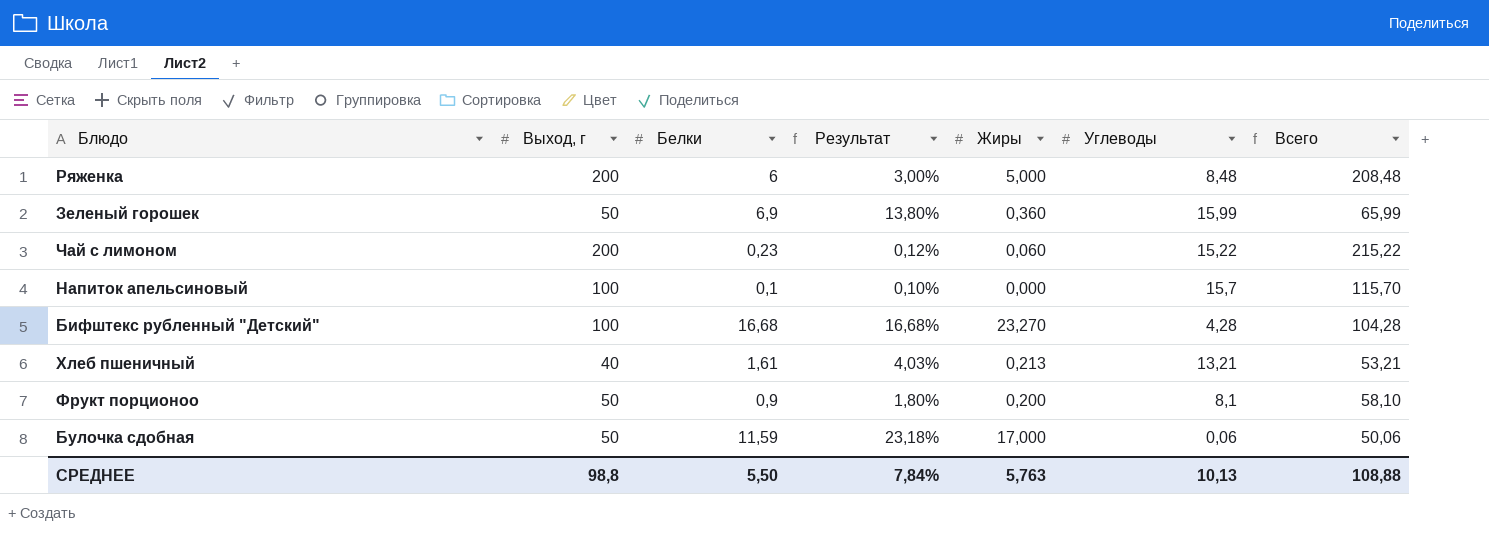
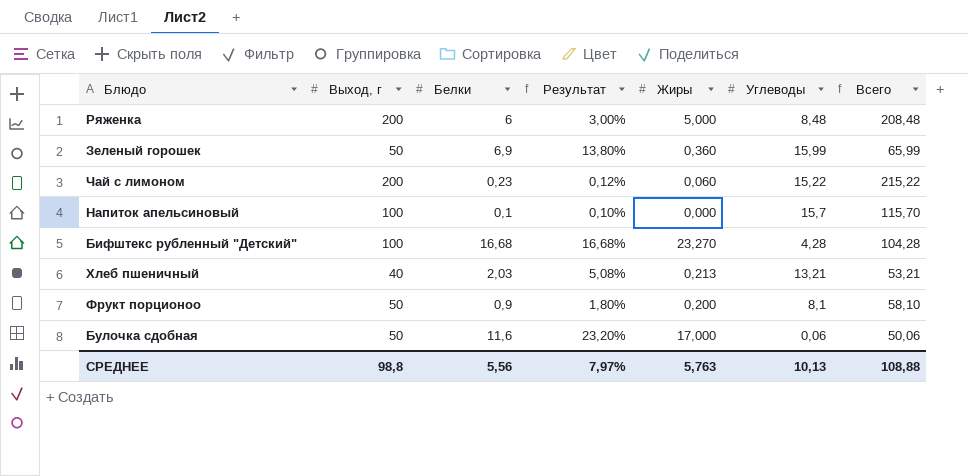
Хлеб пшеничный | Белки: 1,61 -> 2,03
Хлеб пшеничный | Результат: 4,03% -> 5,08%
Булочка сдобная | Белки: 11,59 -> 11,6
Булочка сдобная | Результат: 23,18% -> 23,20%
СРЕДНЕЕ | Белки: 5,50 -> 5,56
СРЕДНЕЕ | Результат: 7,84% -> 7,97%

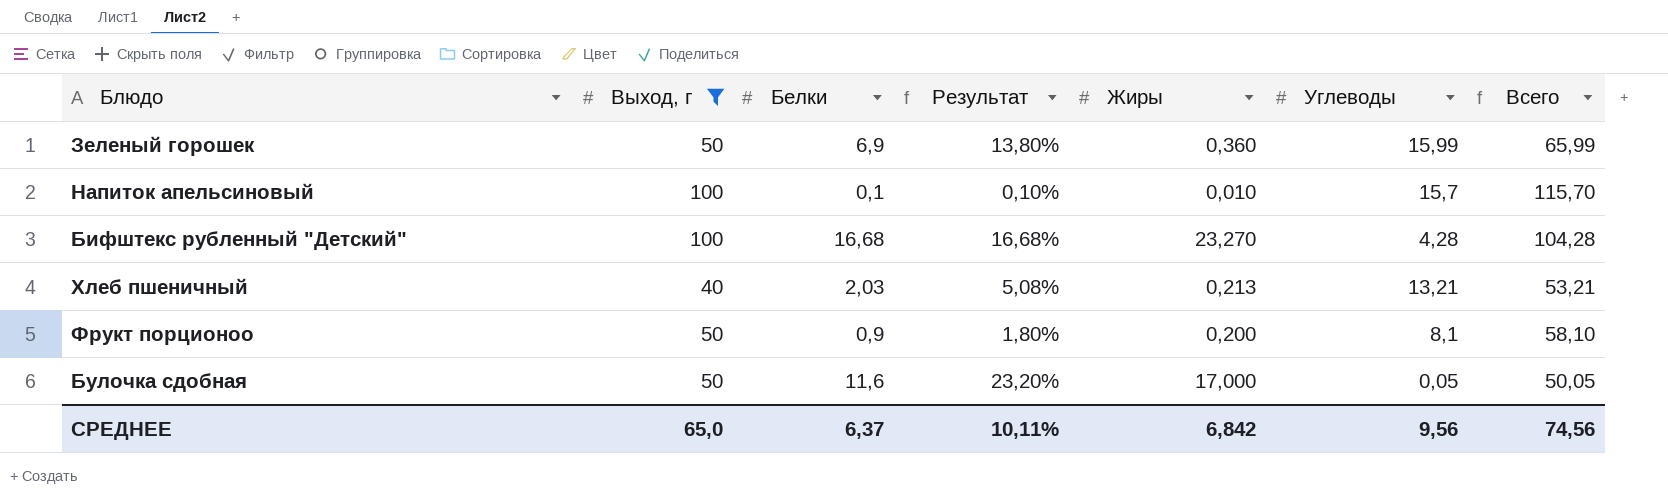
filter: none -> Выход, г != 200
Напиток апельсиновый | Жиры: 0,000 -> 0,010
Булочка сдобная | Углеводы: 0,06 -> 0,05
Булочка сдобная | Всего: 50,06 -> 50,05
СРЕДНЕЕ | Выход, г: 98,8 -> 65,0
СРЕДНЕЕ | Белки: 5,56 -> 6,37
СРЕДНЕЕ | Результат: 7,97% -> 10,11%
СРЕДНЕЕ | Жиры: 5,763 -> 6,842
СРЕДНЕЕ | Углеводы: 10,13 -> 9,56
СРЕДНЕЕ | Всего: 108,88 -> 74,56

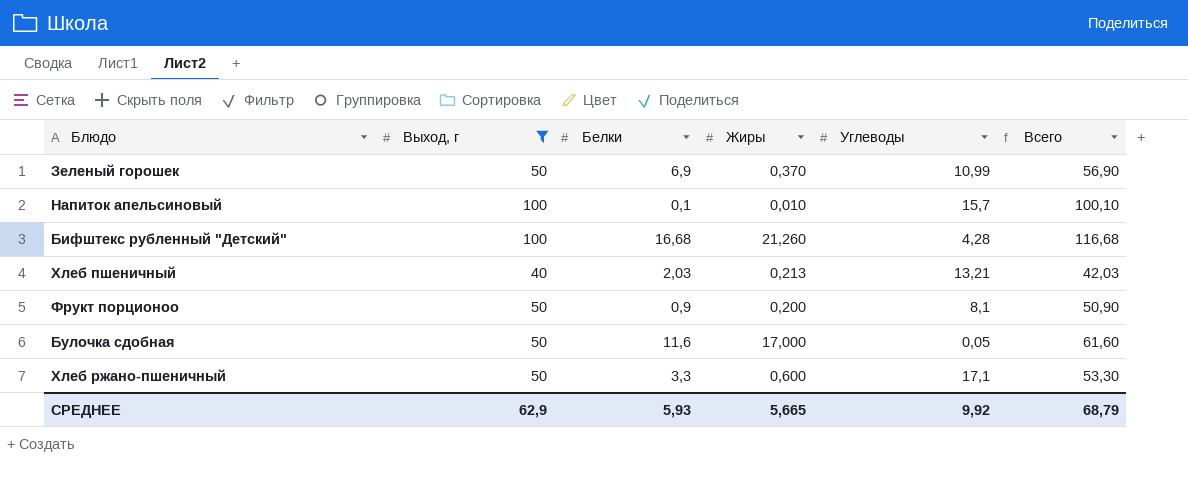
column Результат | formula: [Белки] / [Выход, г] -> none
column Всего | formula: [Выход, г] + [Углеводы] -> [Выход, г] + [Белки]
Зеленый горошек | Жиры: 0,360 -> 0,370
Зеленый горошек | Углеводы: 15,99 -> 10,99
Бифштекс рубленный "Детский" | Жиры: 23,270 -> 21,260
row Хлеб ржано-пшеничный: none -> 50 | 3,3 | 0,600 | 17,1 | 53,30
СРЕДНЕЕ | Выход, г: 65,0 -> 62,9
СРЕДНЕЕ | Белки: 6,37 -> 5,93
СРЕДНЕЕ | Жиры: 6,842 -> 5,665
СРЕДНЕЕ | Углеводы: 9,56 -> 9,92
СРЕДНЕЕ | Всего: 74,56 -> 68,79

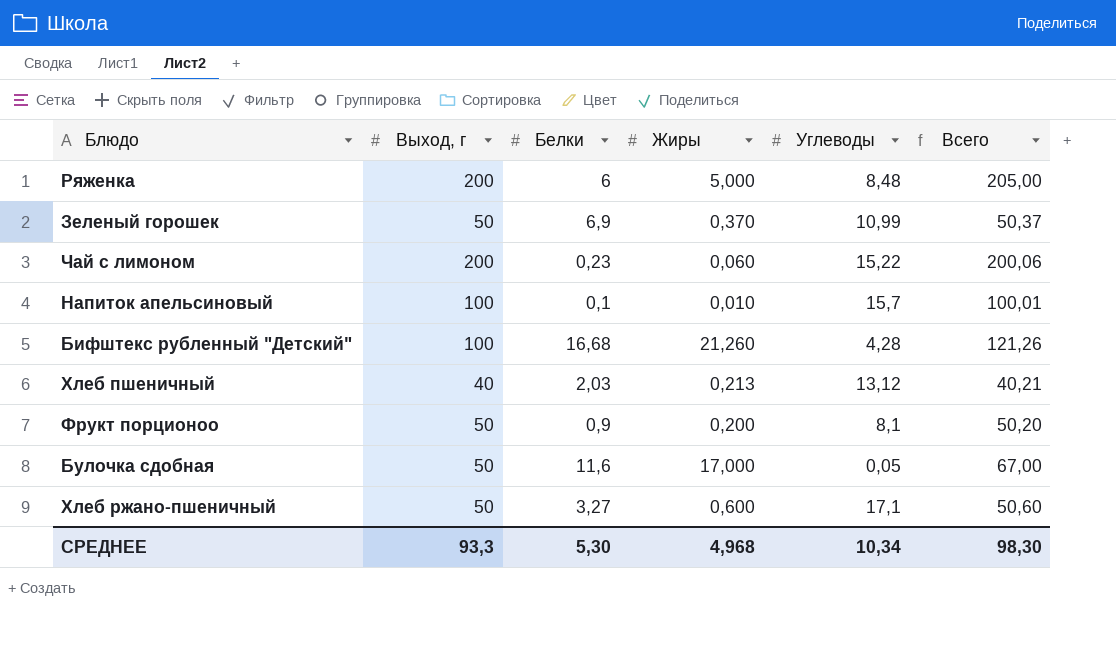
filter: Выход, г != 200 -> none
column Всего | formula: [Выход, г] + [Белки] -> [Выход, г] + [Жиры]
Хлеб пшеничный | Углеводы: 13,21 -> 13,12
Хлеб ржано-пшеничный | Белки: 3,3 -> 3,27
СРЕДНЕЕ | Выход, г: 62,9 -> 93,3
СРЕДНЕЕ | Белки: 5,93 -> 5,30
СРЕДНЕЕ | Жиры: 5,665 -> 4,968
СРЕДНЕЕ | Углеводы: 9,92 -> 10,34
СРЕДНЕЕ | Всего: 68,79 -> 98,30

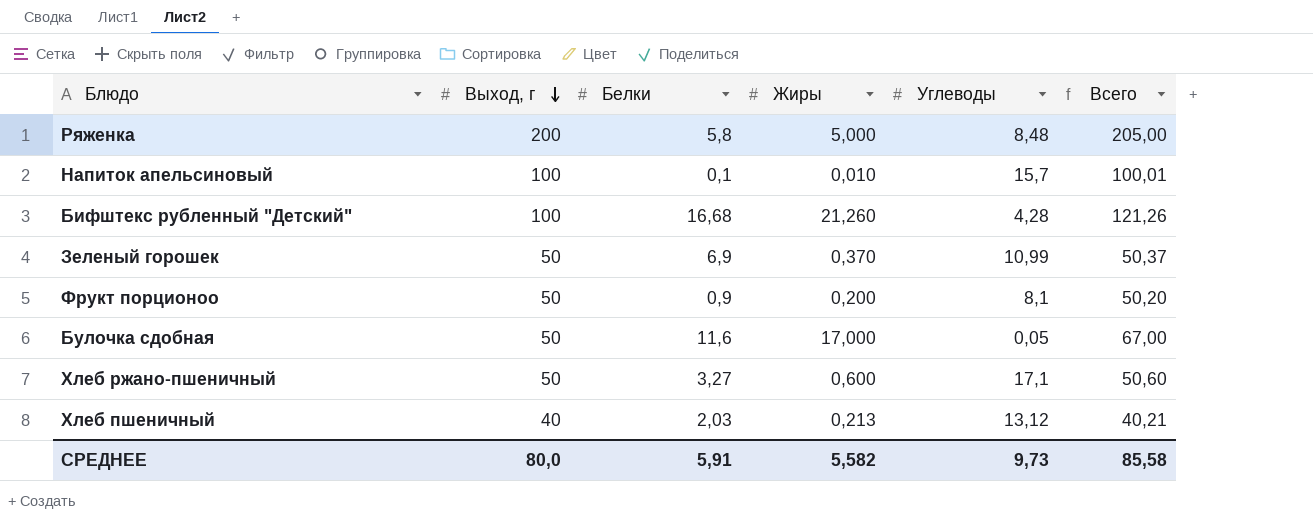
row order: none -> Выход, г descending
row Чай с лимоном: 200 | 0,23 | 0,060 | 15,22 | 200,06 -> none
Ряженка | Белки: 6 -> 5,8
СРЕДНЕЕ | Выход, г: 93,3 -> 80,0
СРЕДНЕЕ | Белки: 5,30 -> 5,91
СРЕДНЕЕ | Жиры: 4,968 -> 5,582
СРЕДНЕЕ | Углеводы: 10,34 -> 9,73
СРЕДНЕЕ | Всего: 98,30 -> 85,58

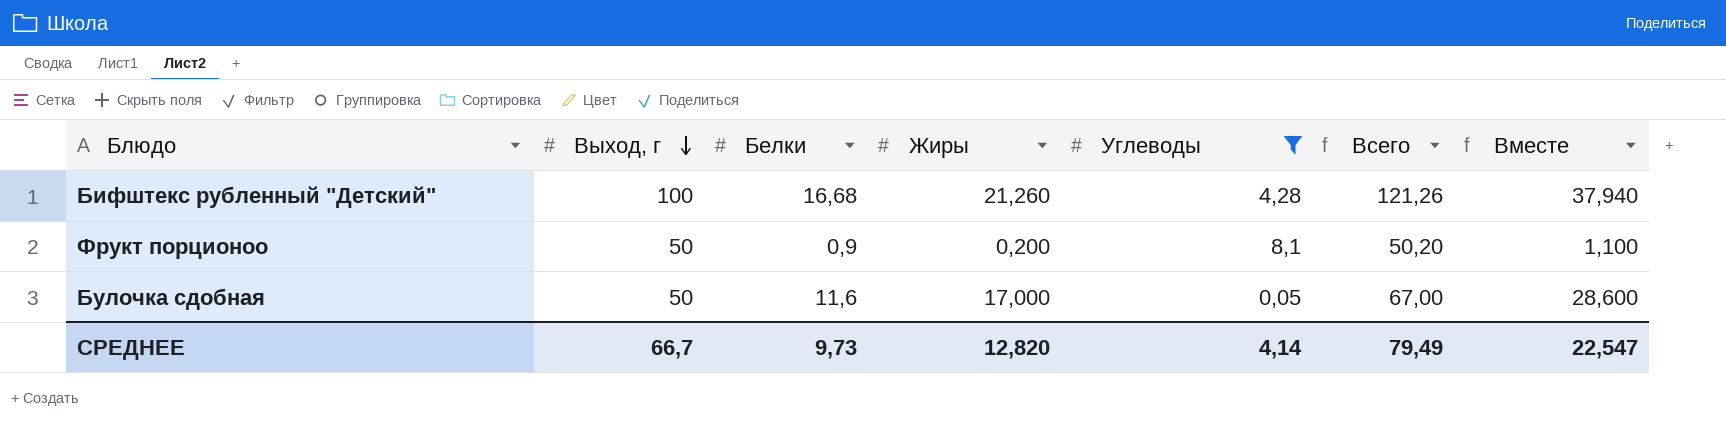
filter: none -> Углеводы <= 8,1
column Вместе | formula: none -> [Белки] + [Жиры]
СРЕДНЕЕ | Выход, г: 80,0 -> 66,7
СРЕДНЕЕ | Белки: 5,91 -> 9,73
СРЕДНЕЕ | Жиры: 5,582 -> 12,820
СРЕДНЕЕ | Углеводы: 9,73 -> 4,14
СРЕДНЕЕ | Всего: 85,58 -> 79,49

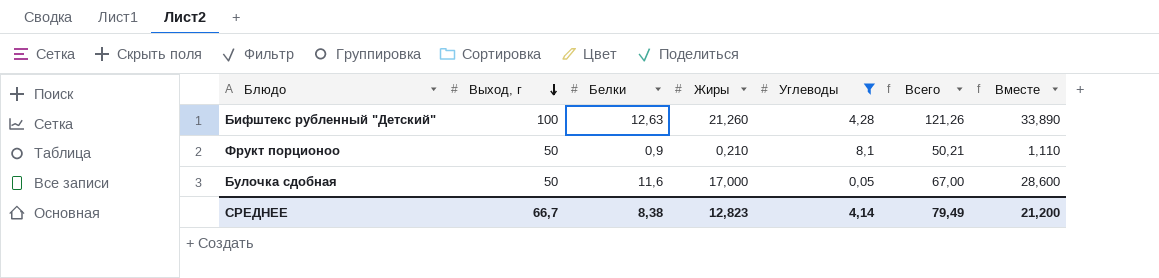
Бифштекс рубленный "Детский" | Белки: 16,68 -> 12,63
Бифштекс рубленный "Детский" | Вместе: 37,940 -> 33,890
Фрукт порционоо | Жиры: 0,200 -> 0,210
Фрукт порционоо | Всего: 50,20 -> 50,21
Фрукт порционоо | Вместе: 1,100 -> 1,110
СРЕДНЕЕ | Белки: 9,73 -> 8,38
СРЕДНЕЕ | Жиры: 12,820 -> 12,823
СРЕДНЕЕ | Вместе: 22,547 -> 21,200

